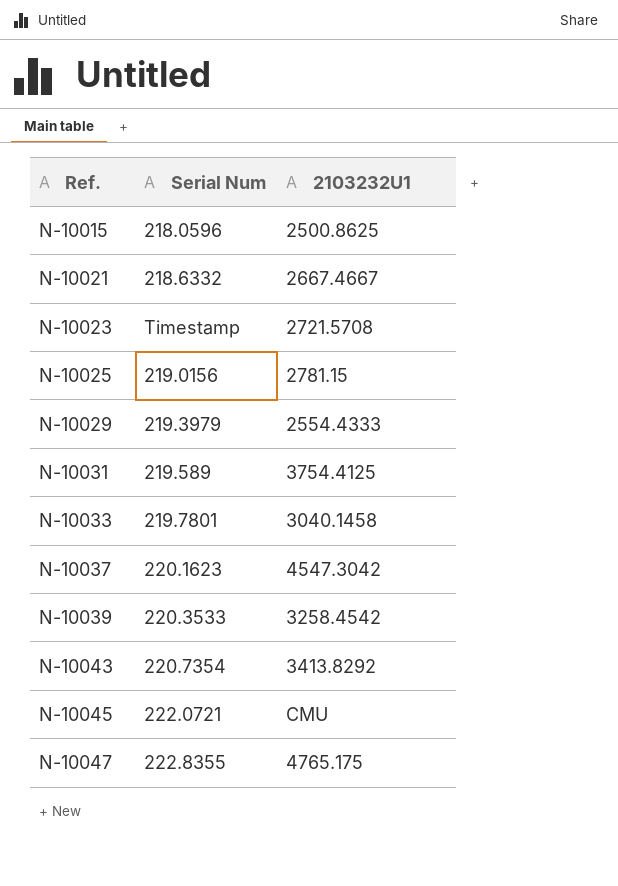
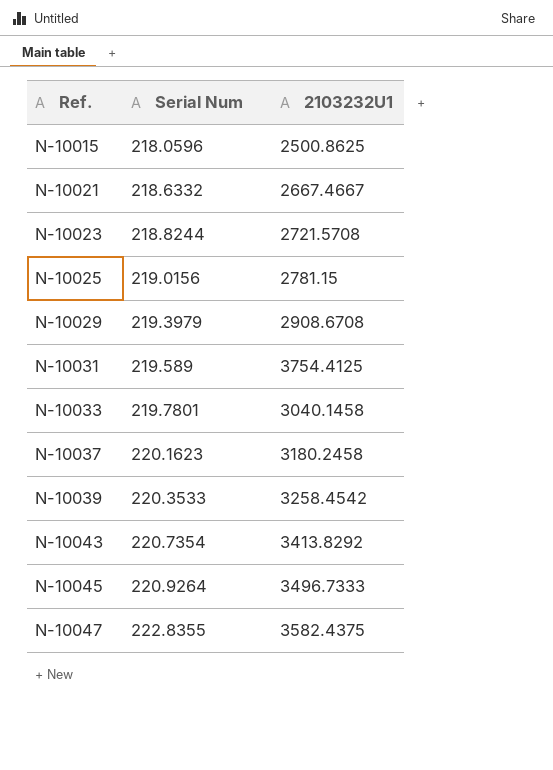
N-10023 | Serial Num: Timestamp -> 218.8244
N-10029 | 2103232U1: 2554.4333 -> 2908.6708
N-10037 | 2103232U1: 4547.3042 -> 3180.2458
N-10045 | Serial Num: 222.0721 -> 220.9264
N-10045 | 2103232U1: CMU -> 3496.7333
N-10047 | 2103232U1: 4765.175 -> 3582.4375

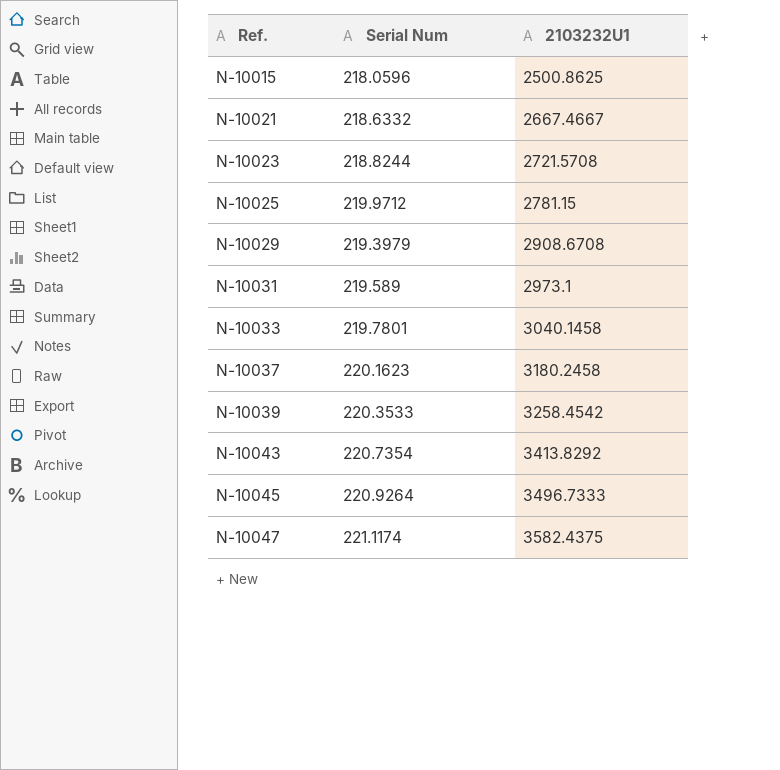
N-10025 | Serial Num: 219.0156 -> 219.9712
N-10031 | 2103232U1: 3754.4125 -> 2973.1
N-10047 | Serial Num: 222.8355 -> 221.1174

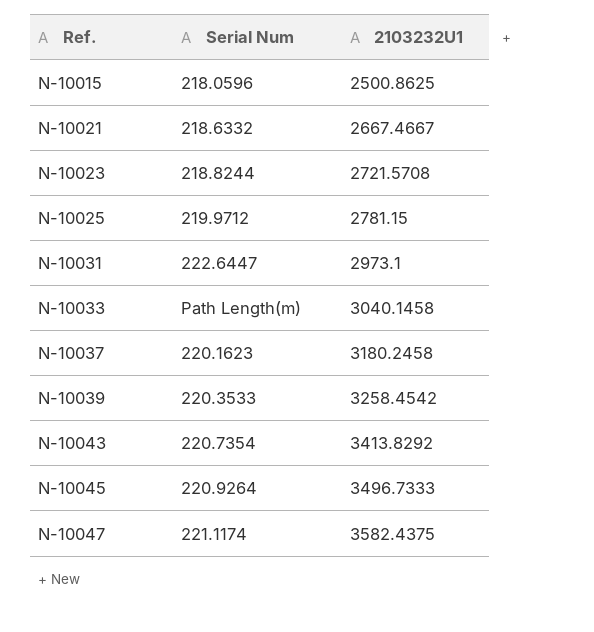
row N-10029: 219.3979 | 2908.6708 -> none
N-10031 | Serial Num: 219.589 -> 222.6447
N-10033 | Serial Num: 219.7801 -> Path Length(m)

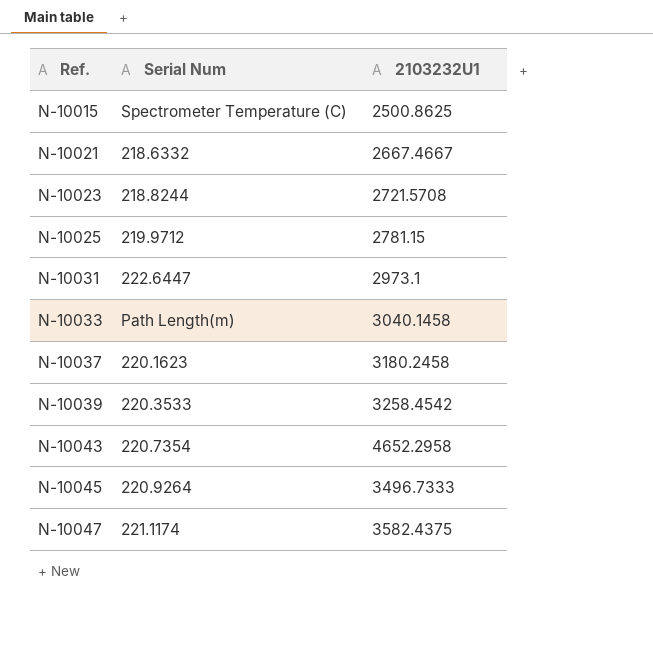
N-10015 | Serial Num: 218.0596 -> Spectrometer Temperature (C)
N-10043 | 2103232U1: 3413.8292 -> 4652.2958

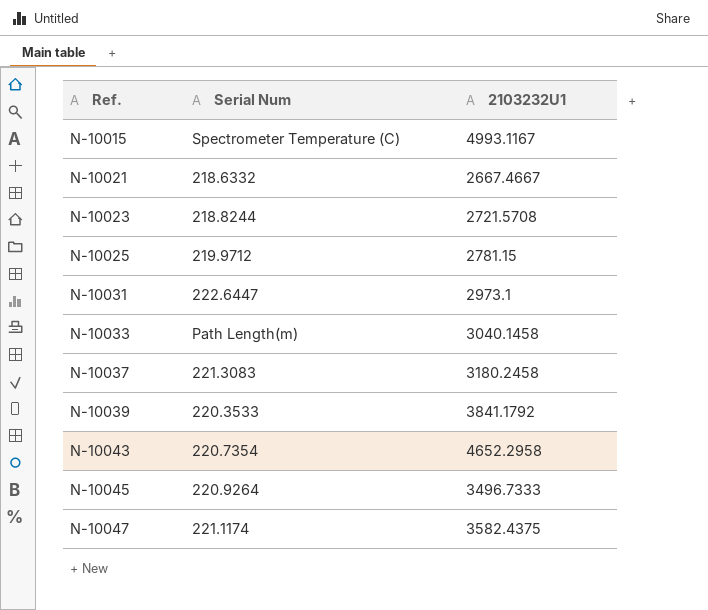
N-10015 | 2103232U1: 2500.8625 -> 4993.1167
N-10037 | Serial Num: 220.1623 -> 221.3083
N-10039 | 2103232U1: 3258.4542 -> 3841.1792

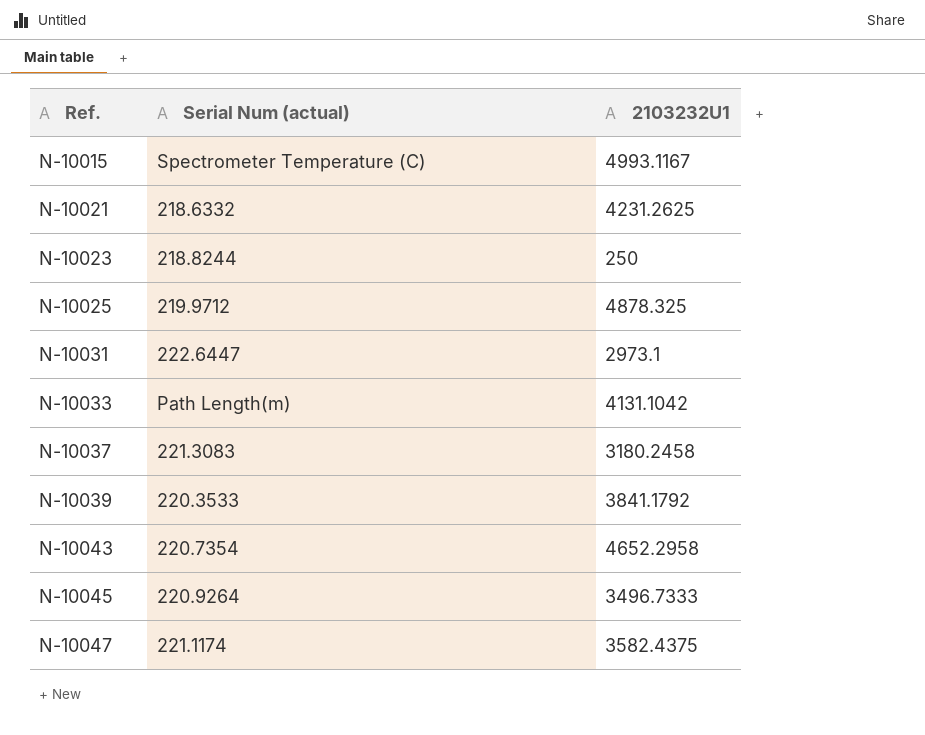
column name: Serial Num -> Serial Num (actual)
N-10021 | 2103232U1: 2667.4667 -> 4231.2625
N-10023 | 2103232U1: 2721.5708 -> 250
N-10025 | 2103232U1: 2781.15 -> 4878.325
N-10033 | 2103232U1: 3040.1458 -> 4131.1042

